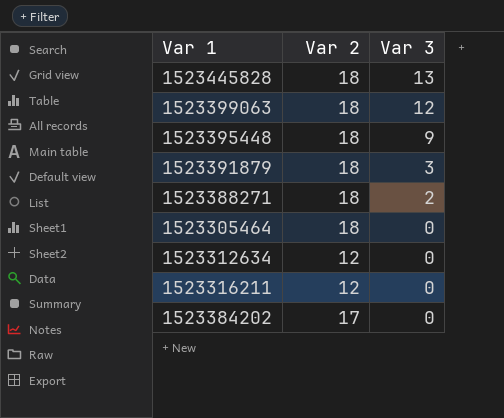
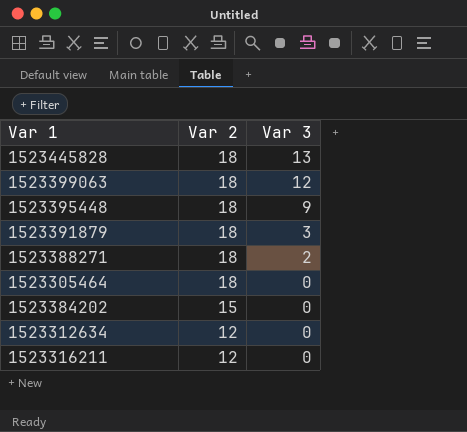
row order: Var 3 descending -> Var 2 descending
1523384202 | Var 2: 17 -> 15

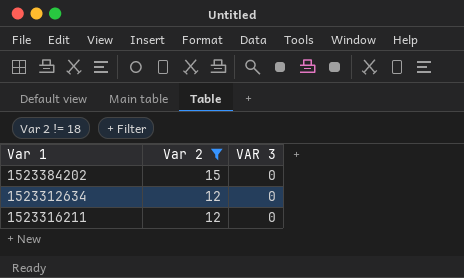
filter: none -> Var 2 != 18
column name: Var 3 -> VAR 3

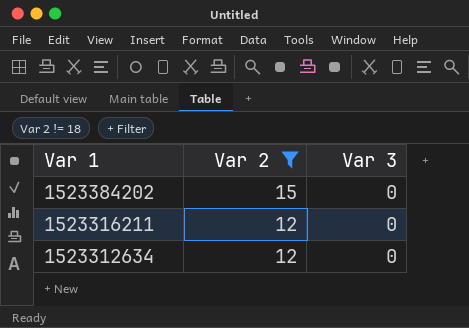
row order: Var 2 descending -> Var 1 descending
column name: VAR 3 -> Var 3

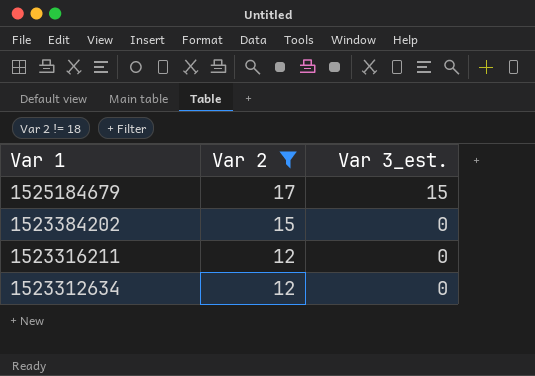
column name: Var 3 -> Var 3_est.
row 1525184679: none -> 17 | 15

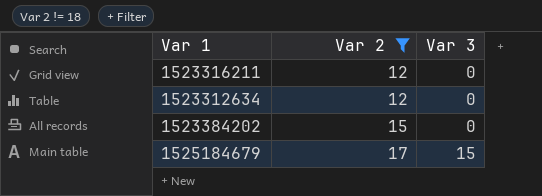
row order: Var 1 descending -> Var 2 ascending
column name: Var 3_est. -> Var 3

